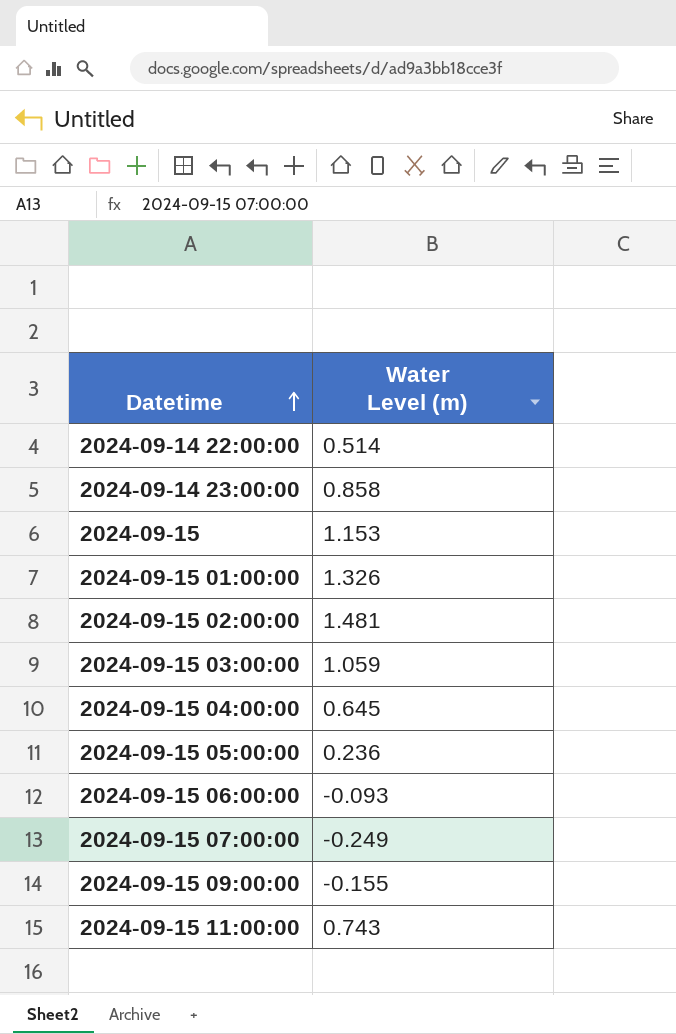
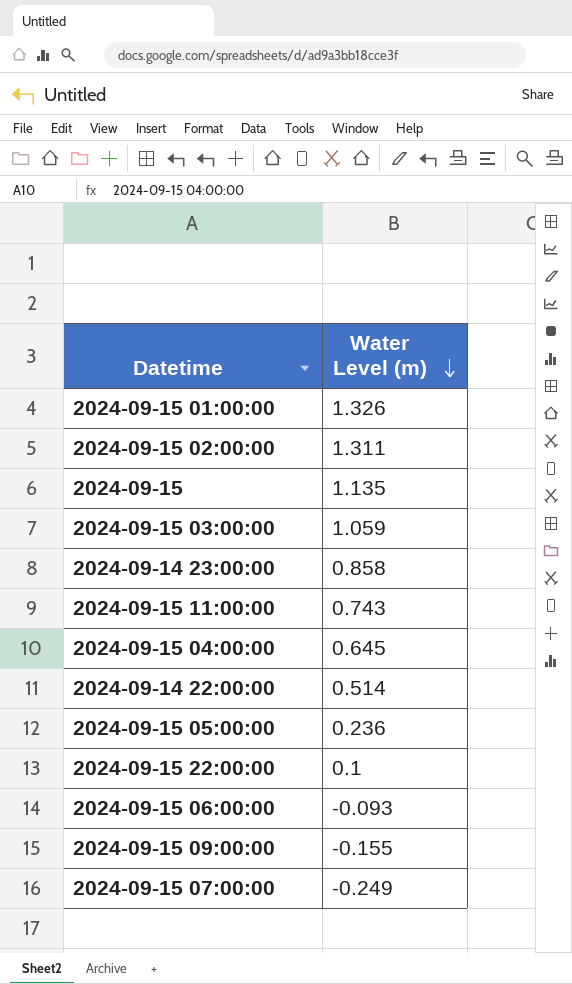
row order: Datetime ascending -> Water Level (m) descending
2024-09-15 02:00:00 | Water Level (m): 1.481 -> 1.311
2024-09-15 | Water Level (m): 1.153 -> 1.135
row 2024-09-15 22:00:00: none -> 0.1

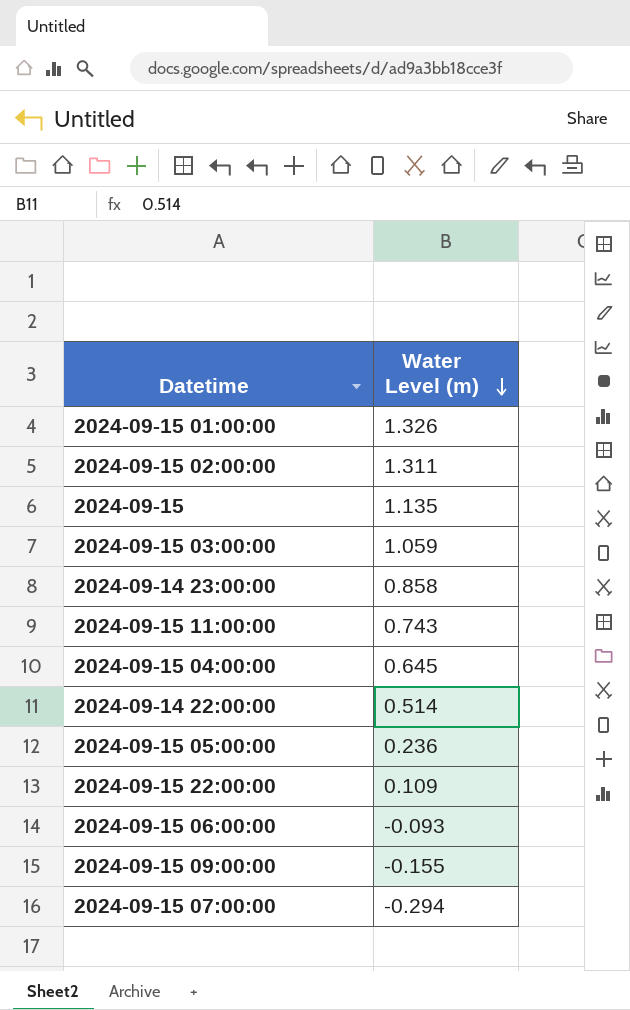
2024-09-15 22:00:00 | Water Level (m): 0.1 -> 0.109
2024-09-15 07:00:00 | Water Level (m): -0.249 -> -0.294

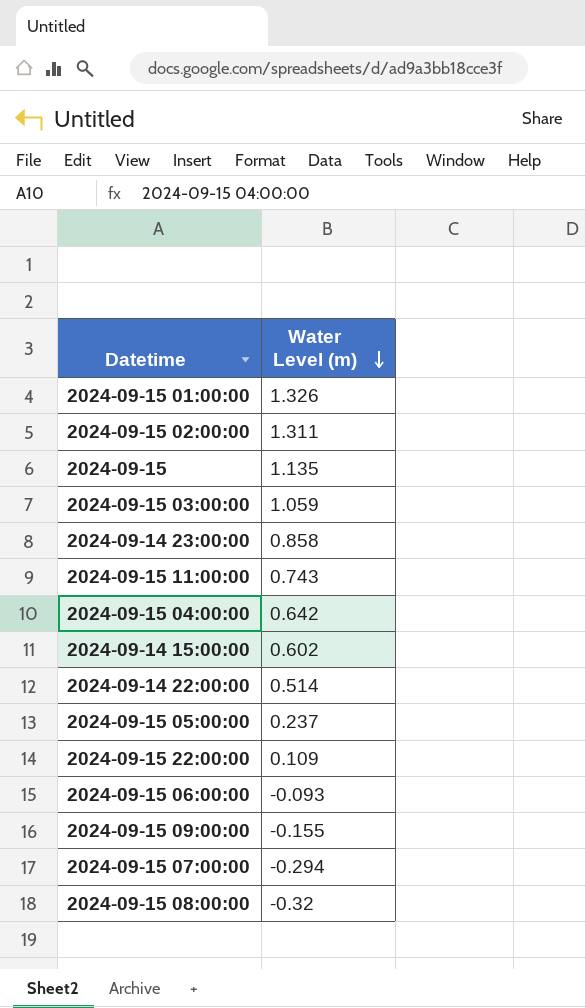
2024-09-15 04:00:00 | Water Level (m): 0.645 -> 0.642
row 2024-09-14 15:00:00: none -> 0.602
2024-09-15 05:00:00 | Water Level (m): 0.236 -> 0.237
row 2024-09-15 08:00:00: none -> -0.32

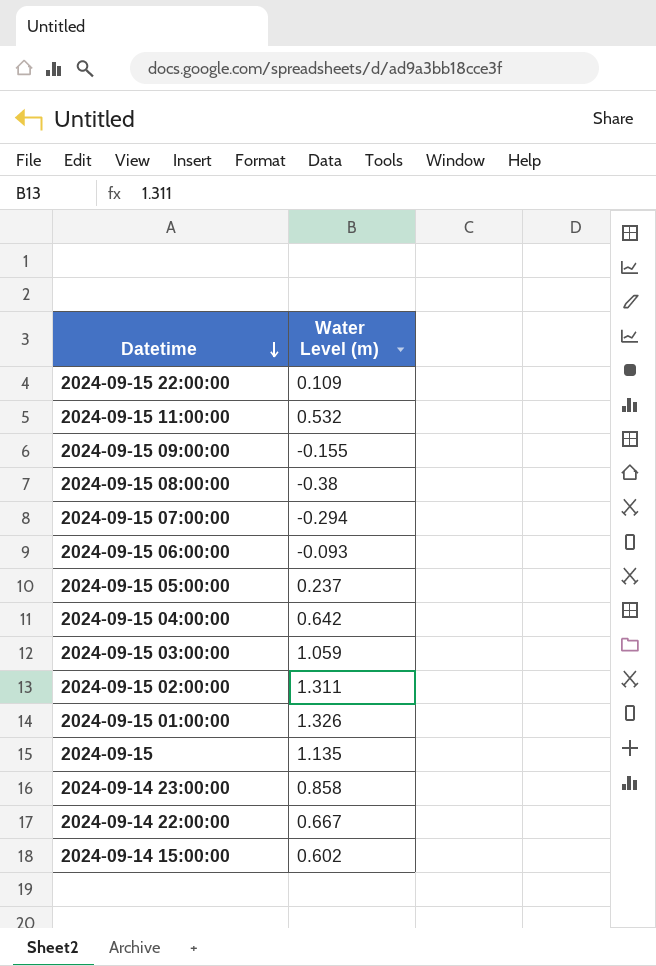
row order: Water Level (m) descending -> Datetime descending
2024-09-15 11:00:00 | Water Level (m): 0.743 -> 0.532
2024-09-15 08:00:00 | Water Level (m): -0.32 -> -0.38
2024-09-14 22:00:00 | Water Level (m): 0.514 -> 0.667

